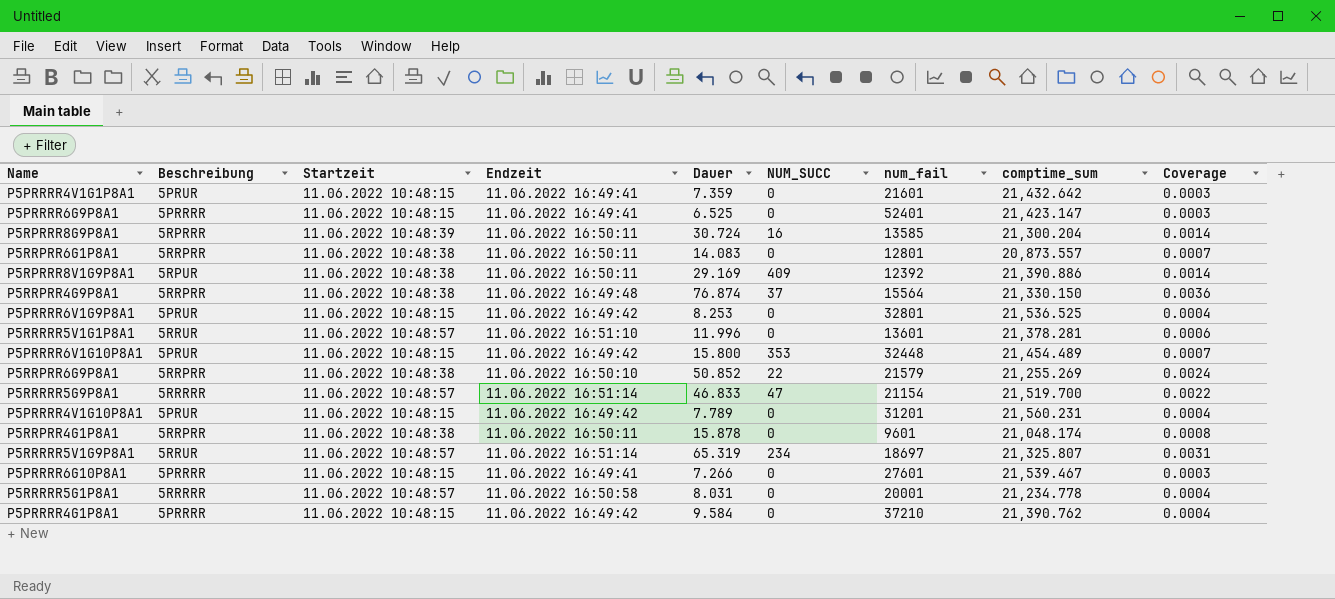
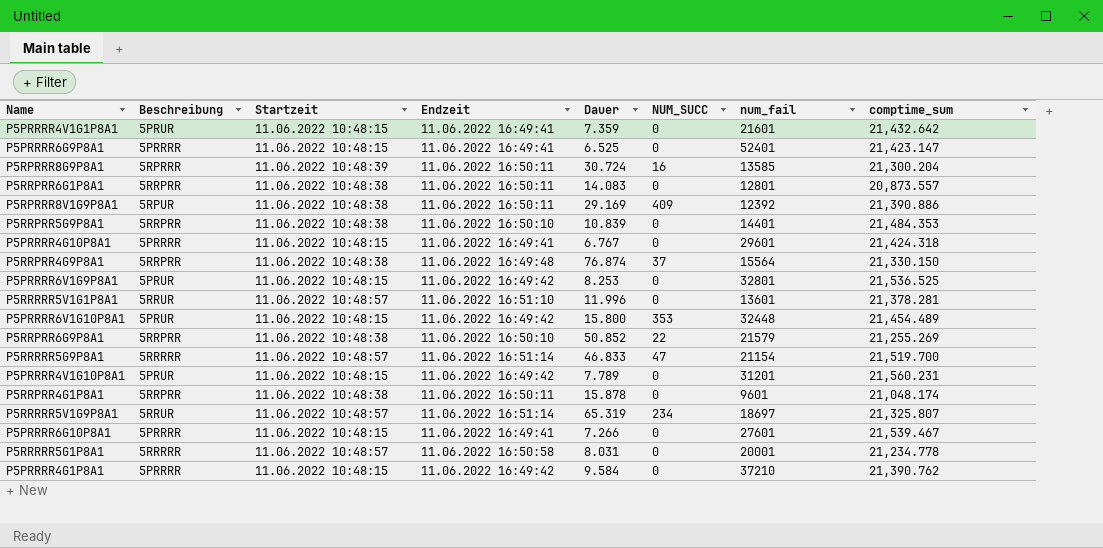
column Coverage | formula: [Dauer] / [comptime_sum] -> none
row P5RRPRR5G9P8A1: none -> 5RRPRR | 11.06.2022 10:48:38 | 11.06.2022 16:50:10 | 10.839 | 0 | 14401 | 21,484.353
row P5PRRRR4G10P8A1: none -> 5PRRRR | 11.06.2022 10:48:15 | 11.06.2022 16:49:41 | 6.767 | 0 | 29601 | 21,424.318

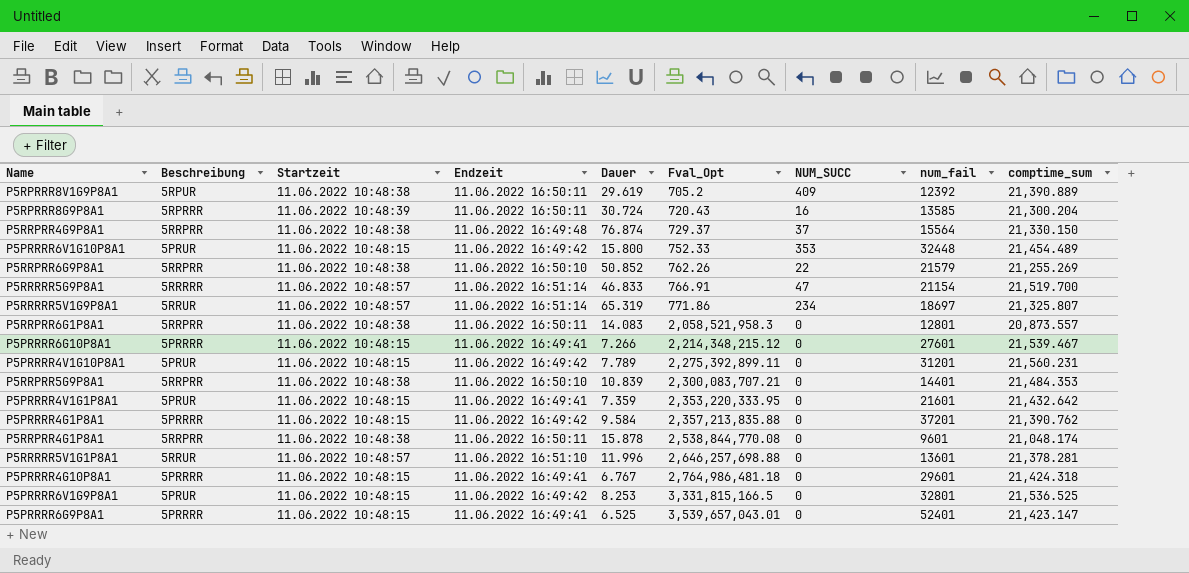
row order: none -> Fval_Opt ascending
column Fval_Opt | position: none -> 6
row P5RRRRR5G1P8A1: 5RRRRR | 11.06.2022 10:48:57 | 11.06.2022 16:50:58 | 8.031 | 0 | 20001 | 21,234.778 -> none
P5RPRRR8V1G9P8A1 | Dauer: 29.169 -> 29.619
P5RPRRR8V1G9P8A1 | comptime_sum: 21,390.886 -> 21,390.889
P5PRRRR4G1P8A1 | num_fail: 37210 -> 37201

